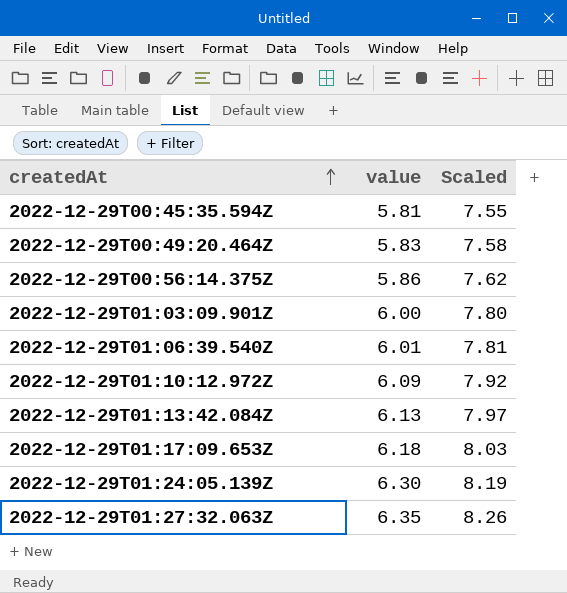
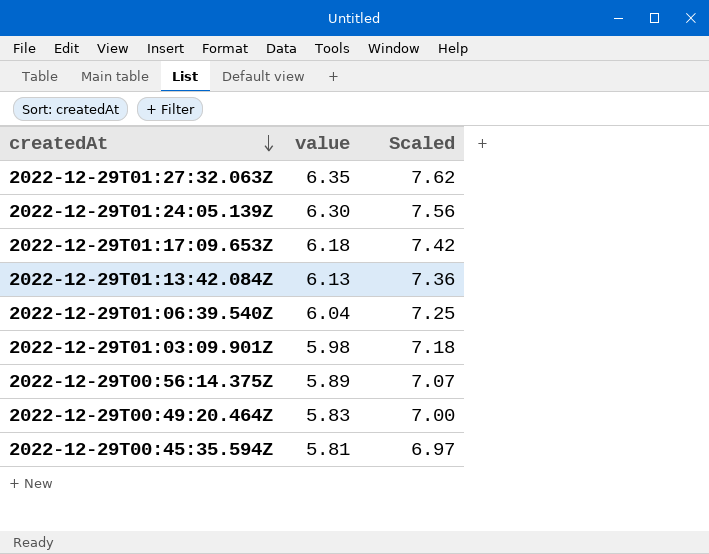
row order: createdAt ascending -> createdAt descending
column Scaled | formula: [value] * 1.3 -> [value] * 1.2
row 2022-12-29T01:10:12.972Z: 6.09 | 7.92 -> none
2022-12-29T01:06:39.540Z | value: 6.01 -> 6.04
2022-12-29T01:03:09.901Z | value: 6.00 -> 5.98
2022-12-29T00:56:14.375Z | value: 5.86 -> 5.89

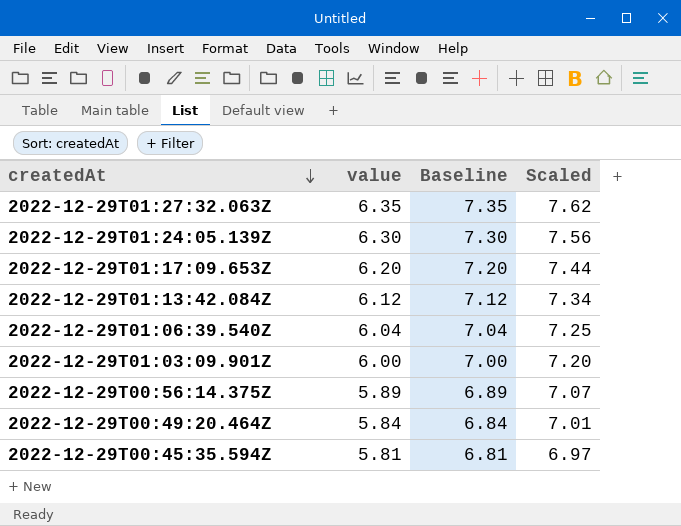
column Baseline | formula: none -> [value] + 1
2022-12-29T01:17:09.653Z | value: 6.18 -> 6.20
2022-12-29T01:17:09.653Z | Scaled: 7.42 -> 7.44
2022-12-29T01:13:42.084Z | value: 6.13 -> 6.12
2022-12-29T01:13:42.084Z | Scaled: 7.36 -> 7.34
2022-12-29T01:03:09.901Z | value: 5.98 -> 6.00
2022-12-29T01:03:09.901Z | Scaled: 7.18 -> 7.20
2022-12-29T00:49:20.464Z | value: 5.83 -> 5.84
2022-12-29T00:49:20.464Z | Scaled: 7.00 -> 7.01

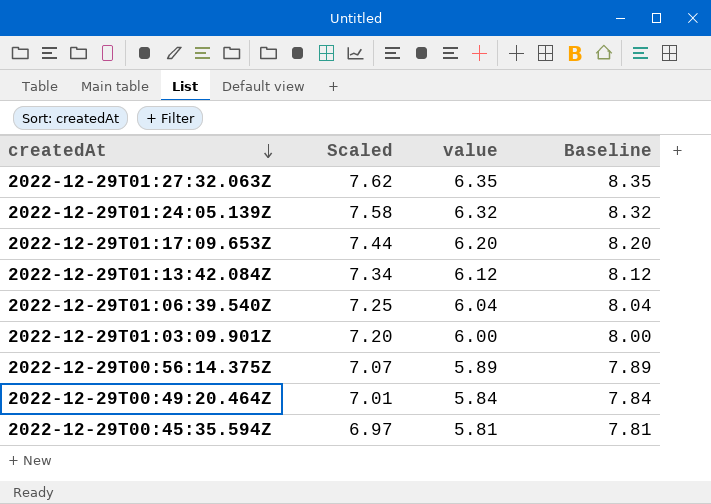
column Scaled | position: 4 -> 2
column Baseline | formula: [value] + 1 -> [value] + 2
2022-12-29T01:24:05.139Z | Scaled: 7.56 -> 7.58
2022-12-29T01:24:05.139Z | value: 6.30 -> 6.32

